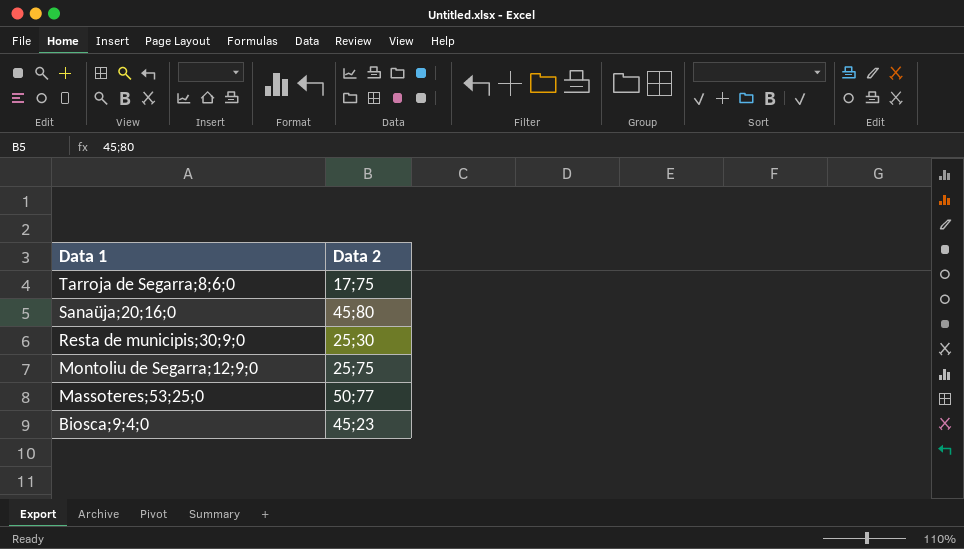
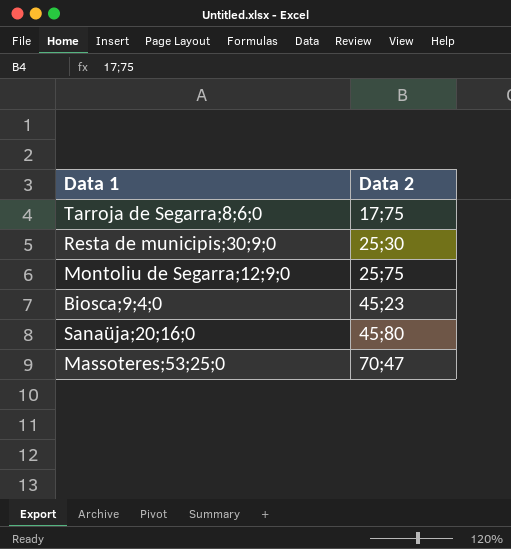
row order: Data 1 descending -> Data 2 ascending
Massoteres;53;25;0 | Data 2: 50;77 -> 70;47

